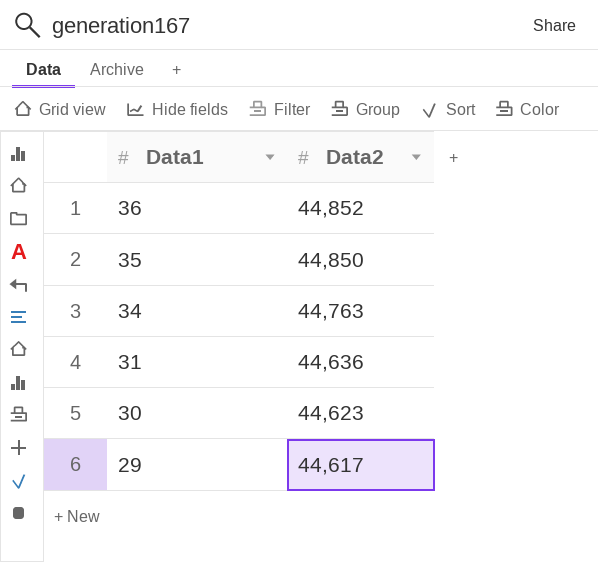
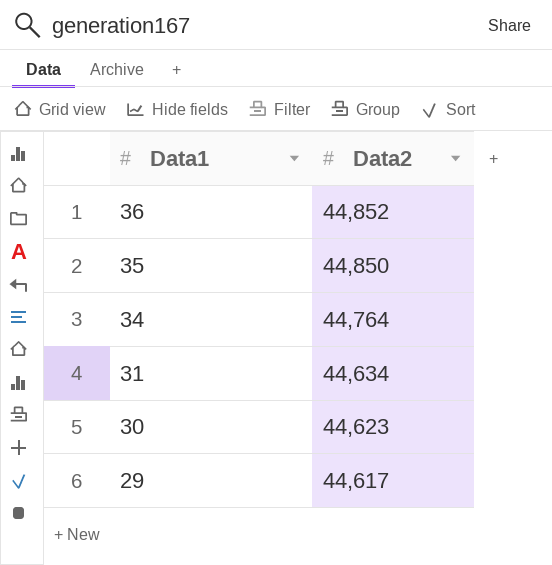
34 | Data2: 44,763 -> 44,764
31 | Data2: 44,636 -> 44,634

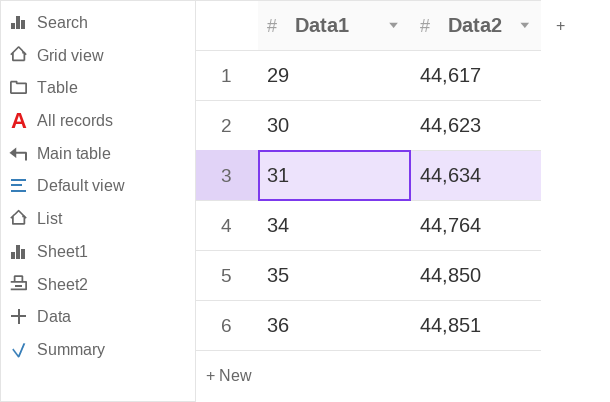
row order: Data1 descending -> Data1 ascending
36 | Data2: 44,852 -> 44,851

